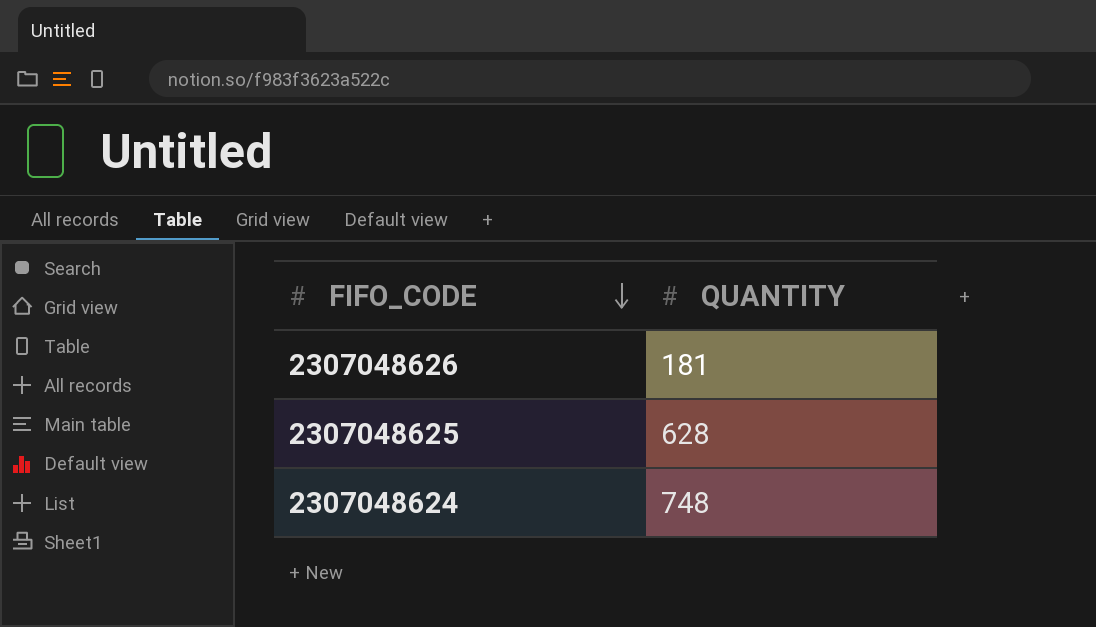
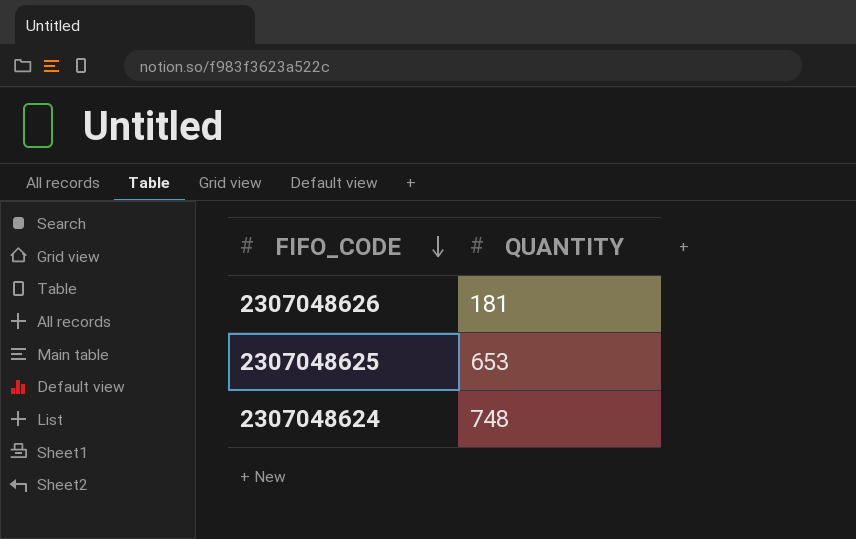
2307048625 | QUANTITY: 628 -> 653

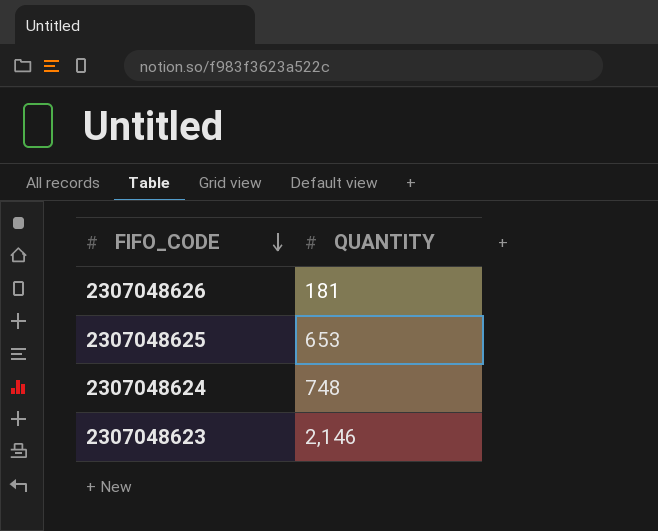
row 2307048623: none -> 2,146

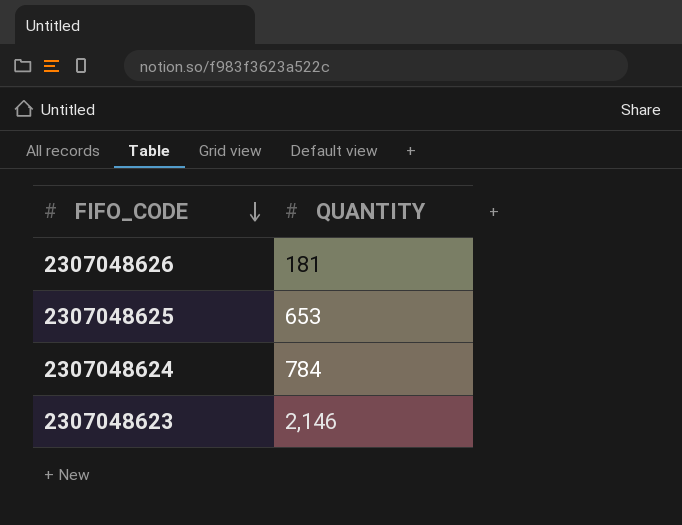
2307048624 | QUANTITY: 748 -> 784

